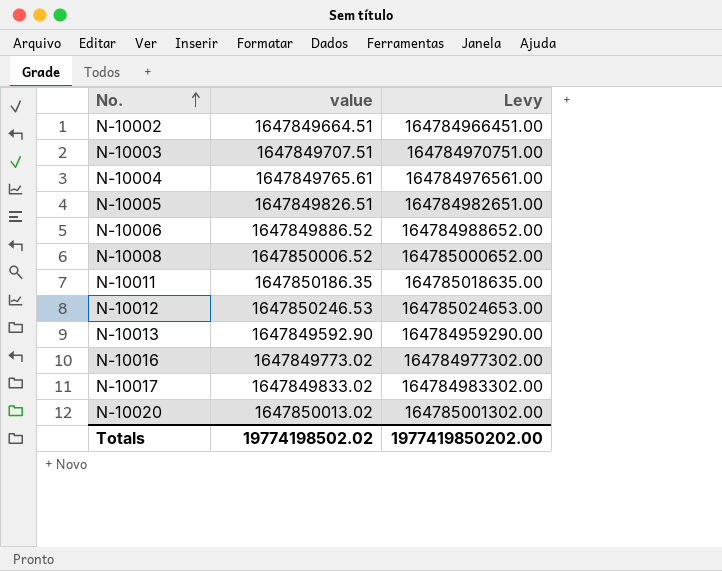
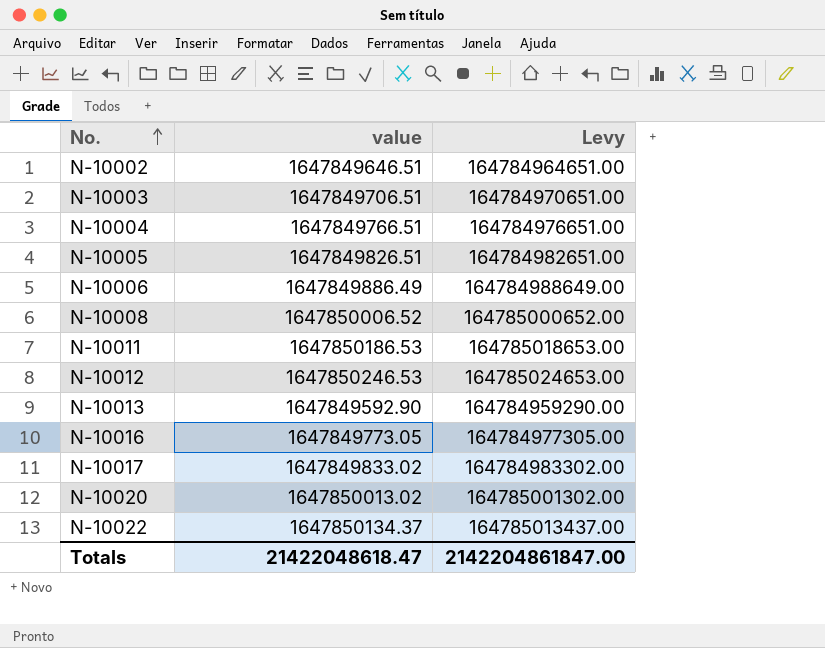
N-10002 | value: 1647849664.51 -> 1647849646.51
N-10002 | Levy: 164784966451.00 -> 164784964651.00
N-10003 | value: 1647849707.51 -> 1647849706.51
N-10003 | Levy: 164784970751.00 -> 164784970651.00
N-10004 | value: 1647849765.61 -> 1647849766.51
N-10004 | Levy: 164784976561.00 -> 164784976651.00
N-10006 | value: 1647849886.52 -> 1647849886.49
N-10006 | Levy: 164784988652.00 -> 164784988649.00
N-10011 | value: 1647850186.35 -> 1647850186.53
N-10011 | Levy: 164785018635.00 -> 164785018653.00
N-10016 | value: 1647849773.02 -> 1647849773.05
N-10016 | Levy: 164784977302.00 -> 164784977305.00
row N-10022: none -> 1647850134.37 | 164785013437.00
Totals | value: 19774198502.02 -> 21422048618.47
Totals | Levy: 1977419850202.00 -> 2142204861847.00

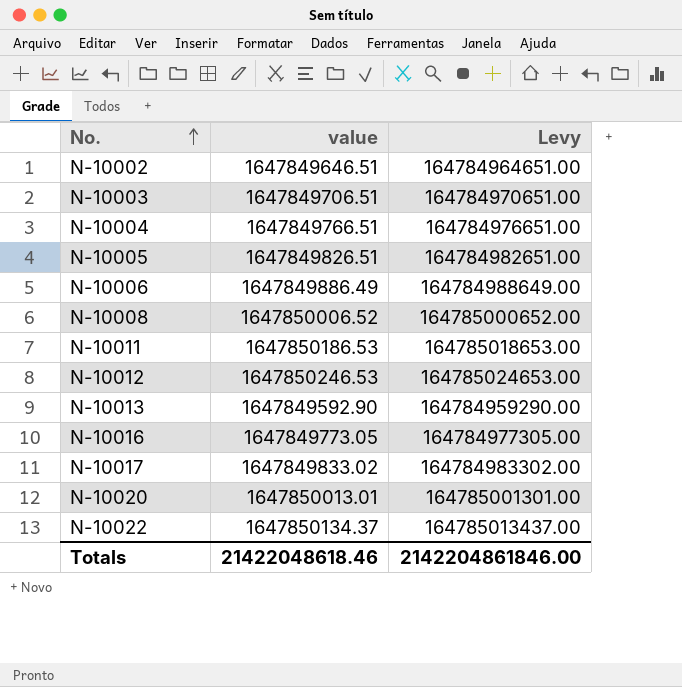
N-10020 | value: 1647850013.02 -> 1647850013.01
N-10020 | Levy: 164785001302.00 -> 164785001301.00
Totals | value: 21422048618.47 -> 21422048618.46
Totals | Levy: 2142204861847.00 -> 2142204861846.00

